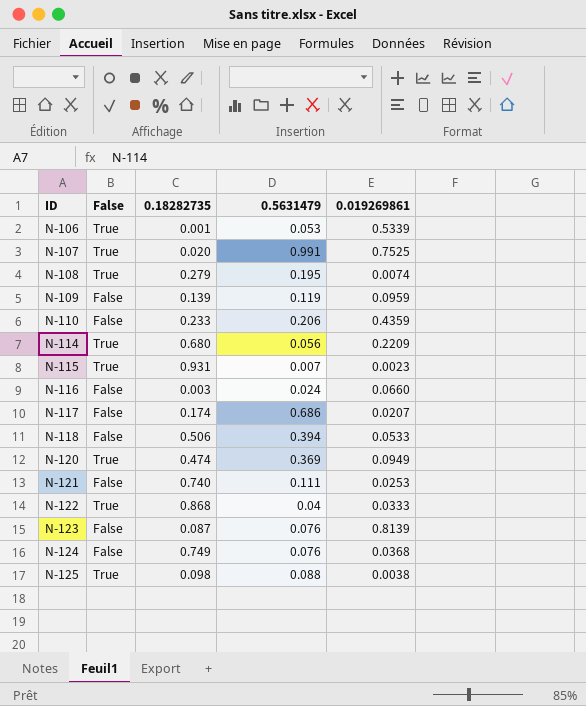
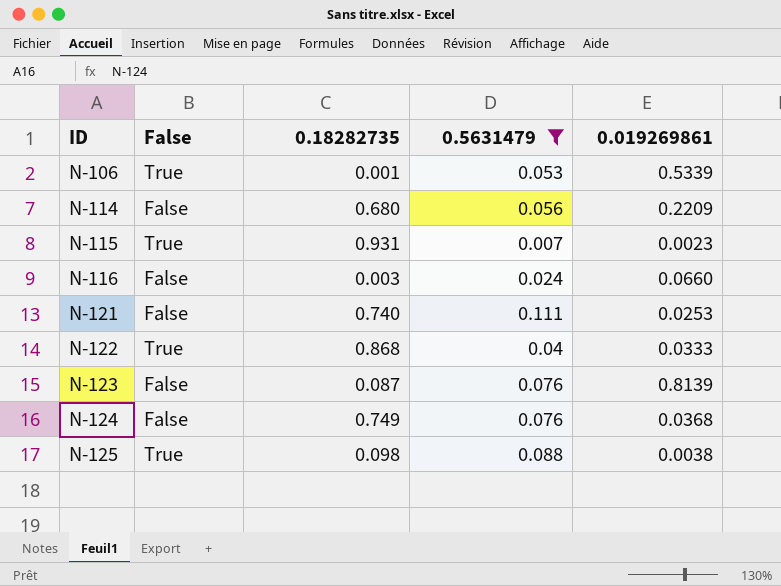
filter: none -> 0.5631479 <= 0.111
N-114 | False: True -> False

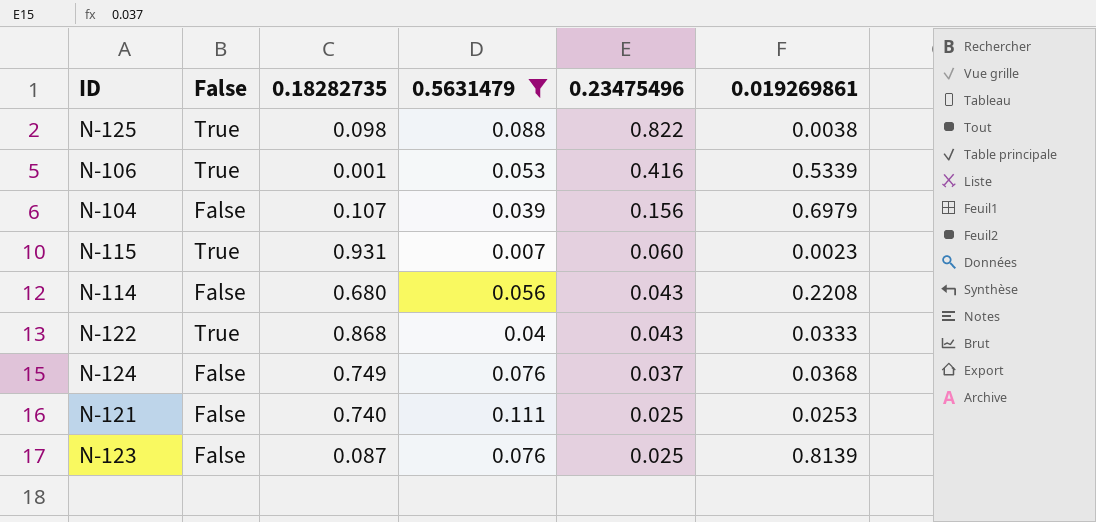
row order: ID ascending -> 0.23475496 descending
column 0.23475496 | position: none -> 5
row N-116: False | 0.003 | 0.024 | 0.0660 -> none
row N-104: none -> False | 0.107 | 0.039 | 0.156 | 0.6979
N-114 | 0.019269861: 0.2209 -> 0.2208

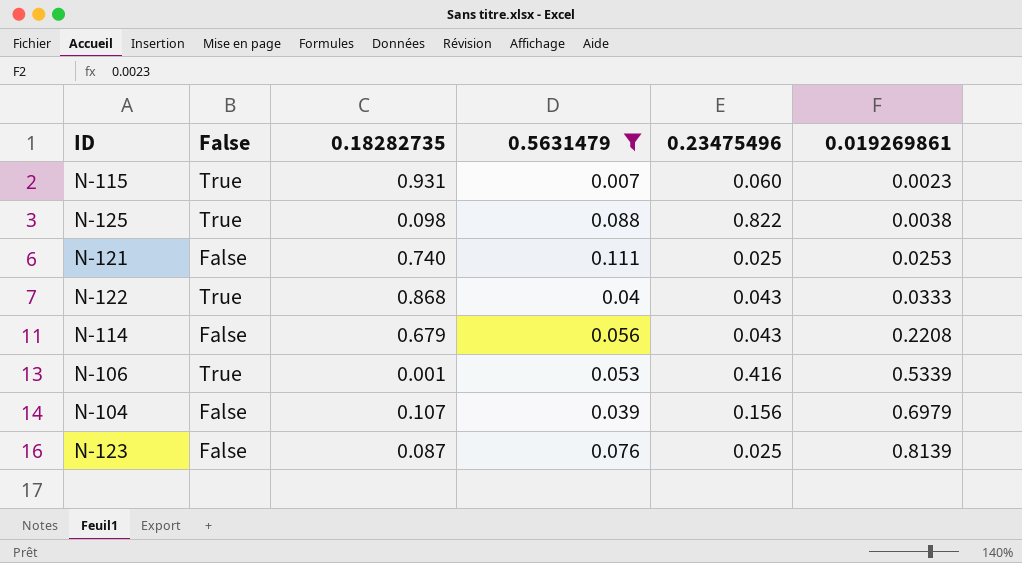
row order: 0.23475496 descending -> 0.019269861 ascending
row N-124: False | 0.749 | 0.076 | 0.037 | 0.0368 -> none
N-114 | 0.18282735: 0.680 -> 0.679

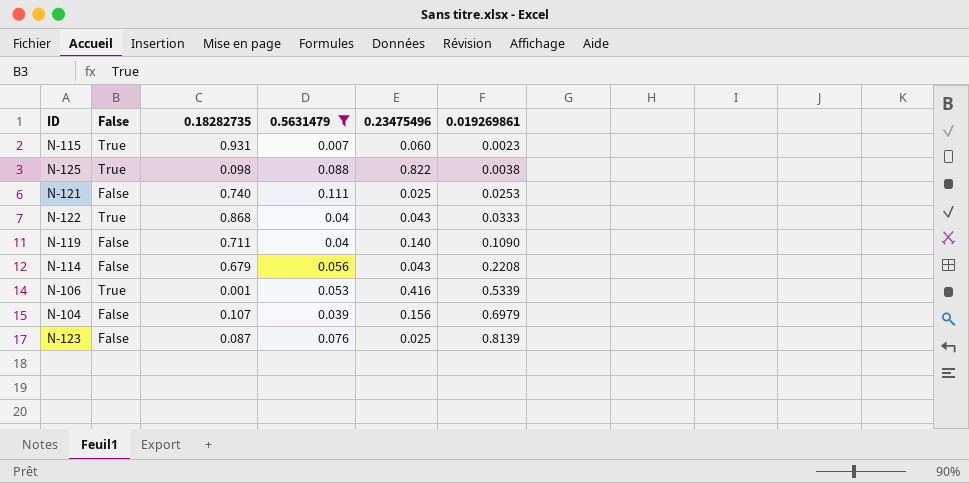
row N-119: none -> False | 0.711 | 0.04 | 0.140 | 0.1090

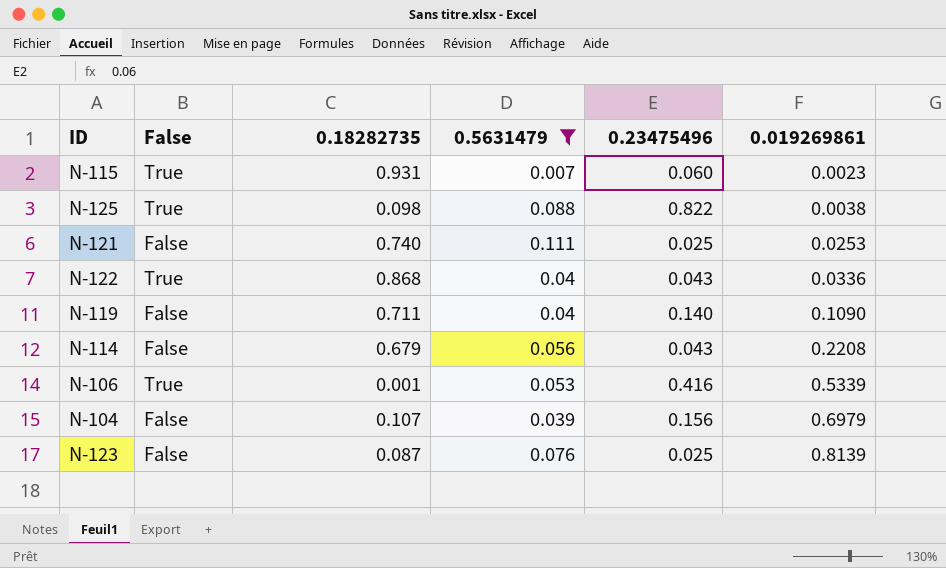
N-122 | 0.019269861: 0.0333 -> 0.0336

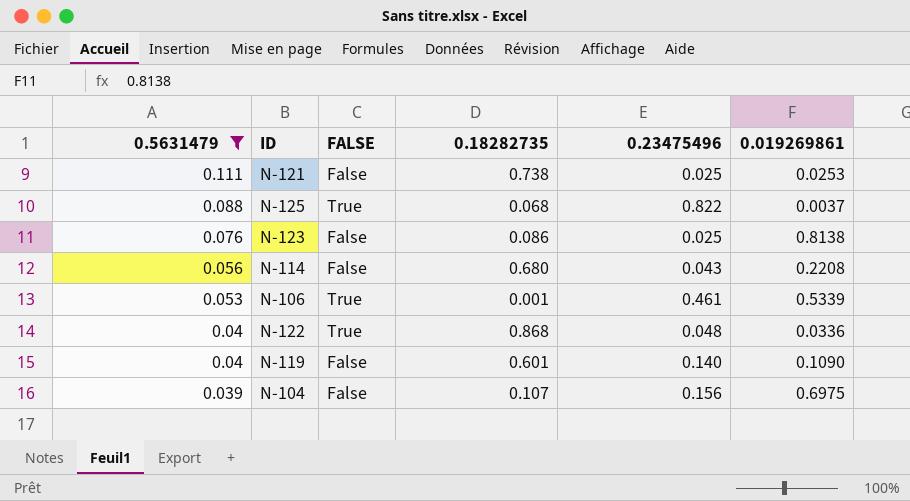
row order: 0.019269861 ascending -> 0.5631479 descending
column 0.5631479 | position: 4 -> 1
column name: False -> FALSE
row N-115: True | 0.931 | 0.007 | 0.060 | 0.0023 -> none
N-121 | 0.18282735: 0.740 -> 0.738
N-125 | 0.18282735: 0.098 -> 0.068
N-125 | 0.019269861: 0.0038 -> 0.0037
N-123 | 0.18282735: 0.087 -> 0.086
N-123 | 0.019269861: 0.8139 -> 0.8138
N-114 | 0.18282735: 0.679 -> 0.680
N-106 | 0.23475496: 0.416 -> 0.461
N-122 | 0.23475496: 0.043 -> 0.048
N-119 | 0.18282735: 0.711 -> 0.601
N-104 | 0.019269861: 0.6979 -> 0.6975

